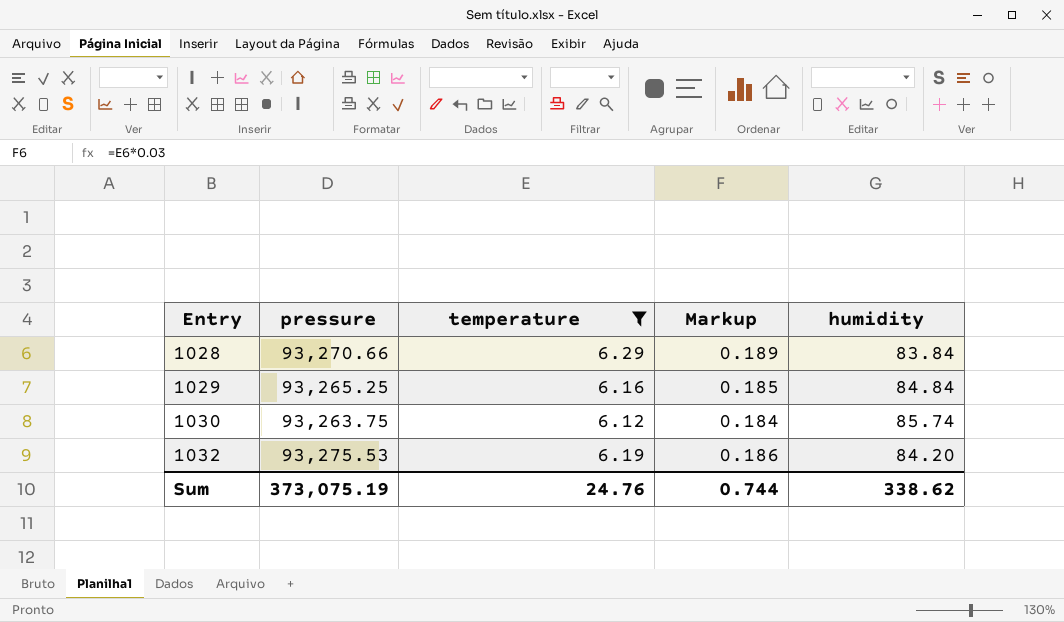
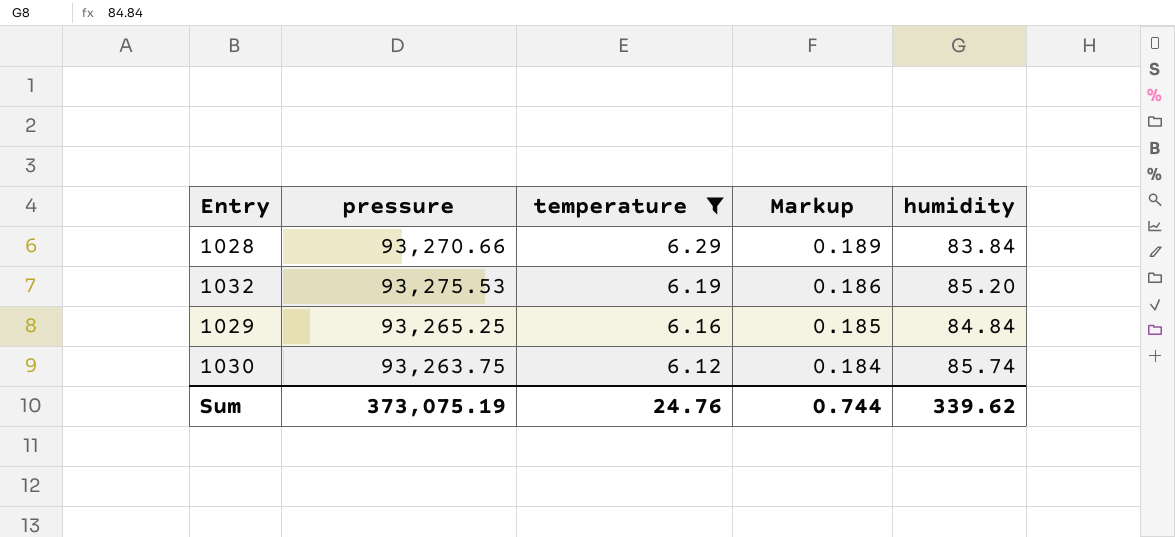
row order: Entry ascending -> temperature descending
1032 | humidity: 84.20 -> 85.20
Sum | humidity: 338.62 -> 339.62

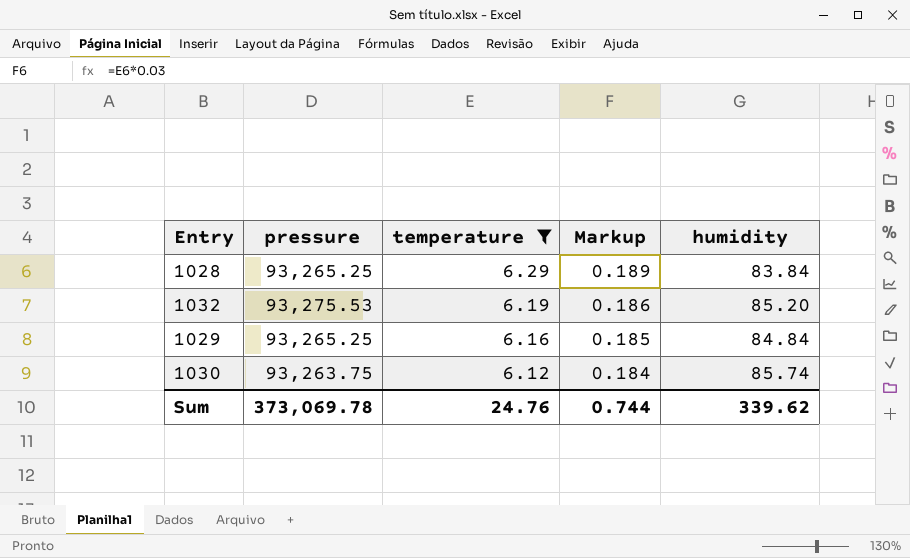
1028 | pressure: 93,270.66 -> 93,265.25
Sum | pressure: 373,075.19 -> 373,069.78

